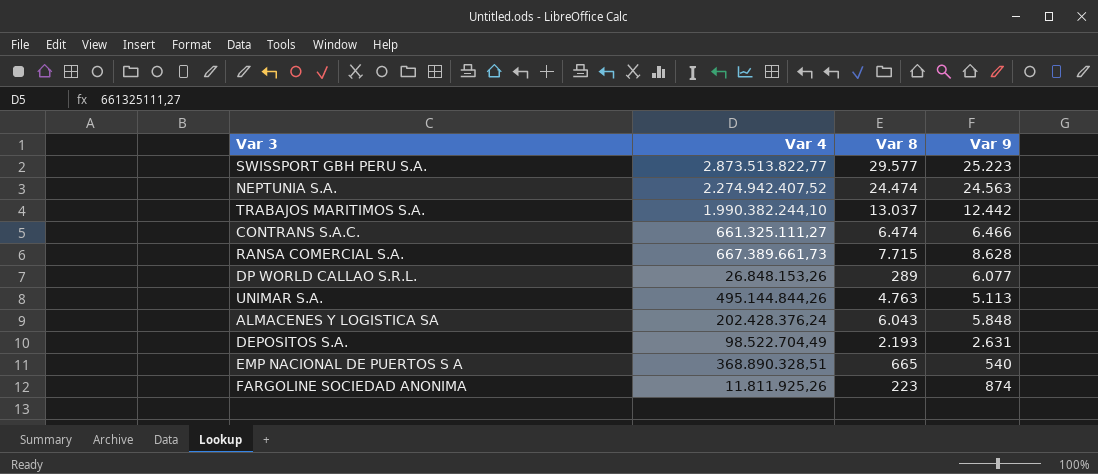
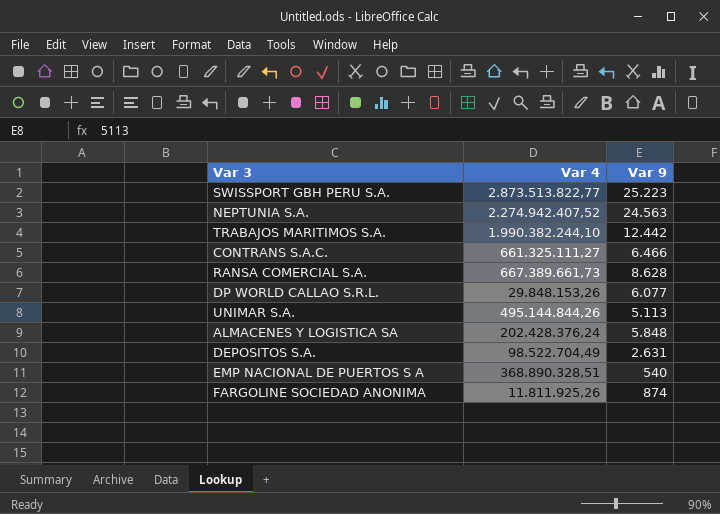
column Var 8 | position: 3 -> none
DP WORLD CALLAO S.R.L. | Var 4: 26.848.153,26 -> 29.848.153,26

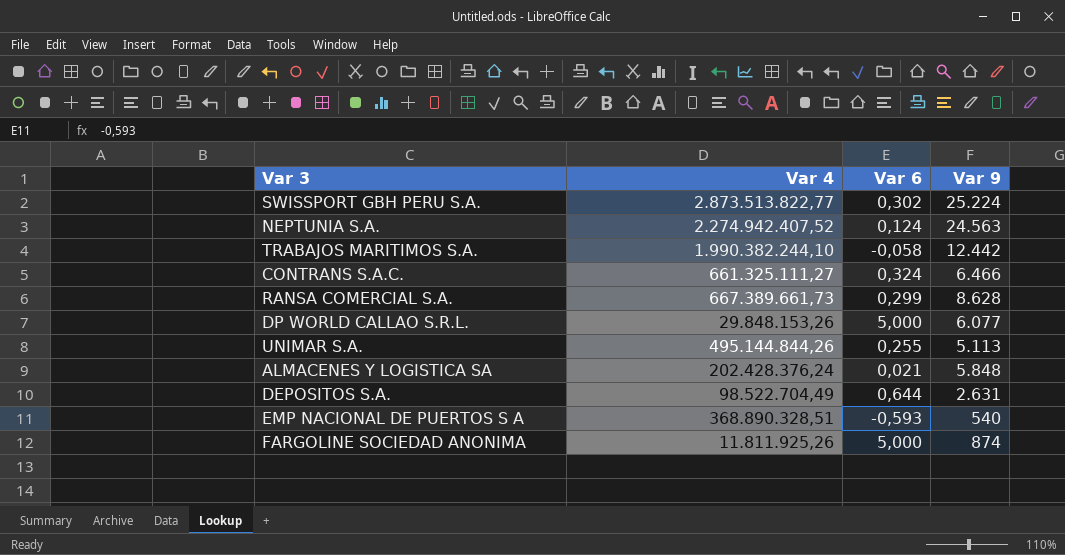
column Var 6 | position: none -> 3
SWISSPORT GBH PERU S.A. | Var 9: 25.223 -> 25.224

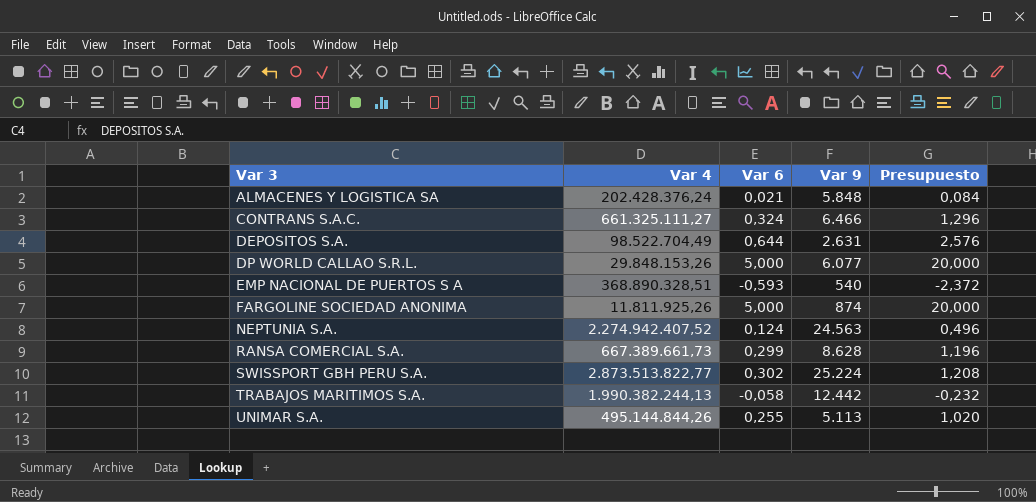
row order: none -> Var 3 ascending
column Presupuesto | formula: none -> [Var 6] * 4
TRABAJOS MARITIMOS S.A. | Var 4: 1.990.382.244,10 -> 1.990.382.244,13

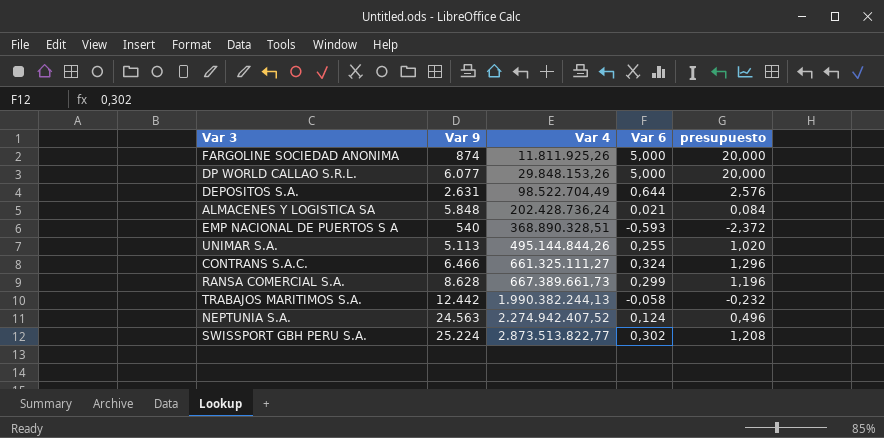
row order: Var 3 ascending -> Var 4 ascending
column Var 9 | position: 4 -> 2
column name: Presupuesto -> presupuesto
ALMACENES Y LOGISTICA SA | Var 4: 202.428.376,24 -> 202.428.736,24

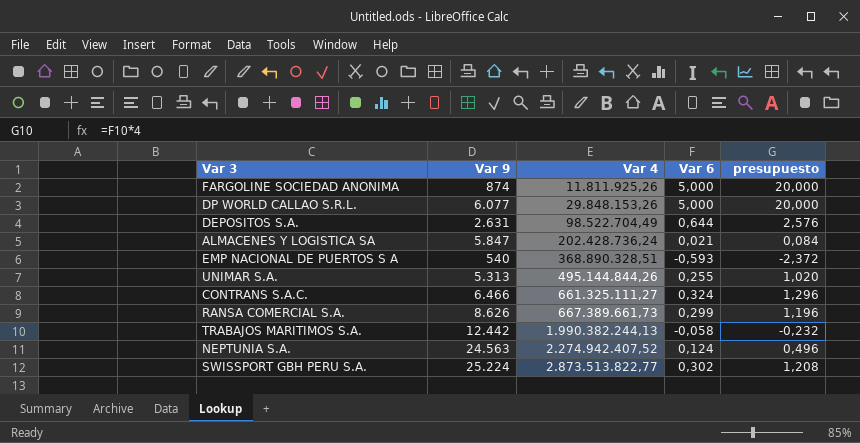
ALMACENES Y LOGISTICA SA | Var 9: 5.848 -> 5.847
UNIMAR S.A. | Var 9: 5.113 -> 5.313
RANSA COMERCIAL S.A. | Var 9: 8.628 -> 8.626

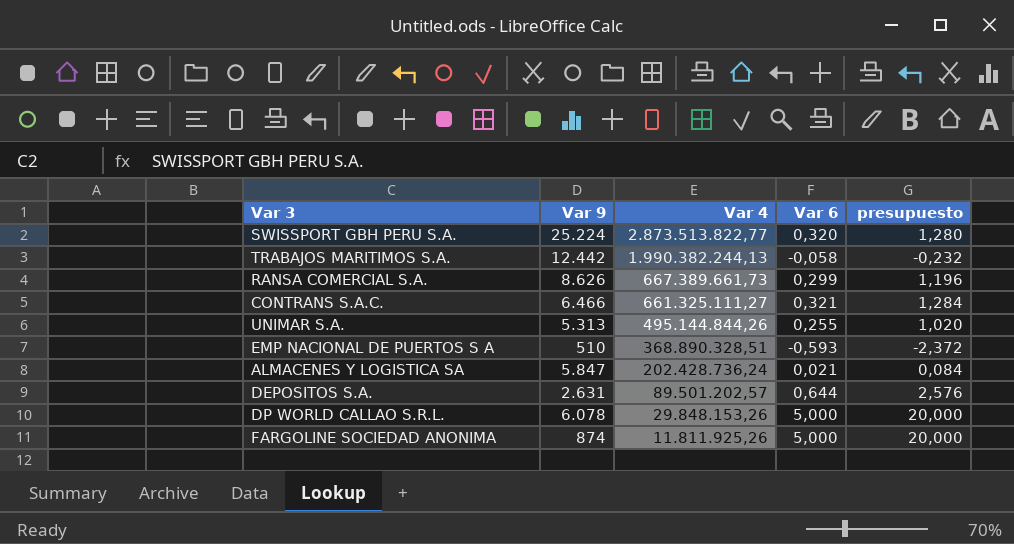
row order: Var 4 ascending -> Var 4 descending
row NEPTUNIA S.A.: 24.563 | 2.274.942.407,52 | 0,124 | 0,496 -> none
SWISSPORT GBH PERU S.A. | Var 6: 0,302 -> 0,320
SWISSPORT GBH PERU S.A. | presupuesto: 1,208 -> 1,280
CONTRANS S.A.C. | Var 6: 0,324 -> 0,321
CONTRANS S.A.C. | presupuesto: 1,296 -> 1,284
EMP NACIONAL DE PUERTOS S A | Var 9: 540 -> 510
DEPOSITOS S.A. | Var 4: 98.522.704,49 -> 89.501.202,57
DP WORLD CALLAO S.R.L. | Var 9: 6.077 -> 6.078

